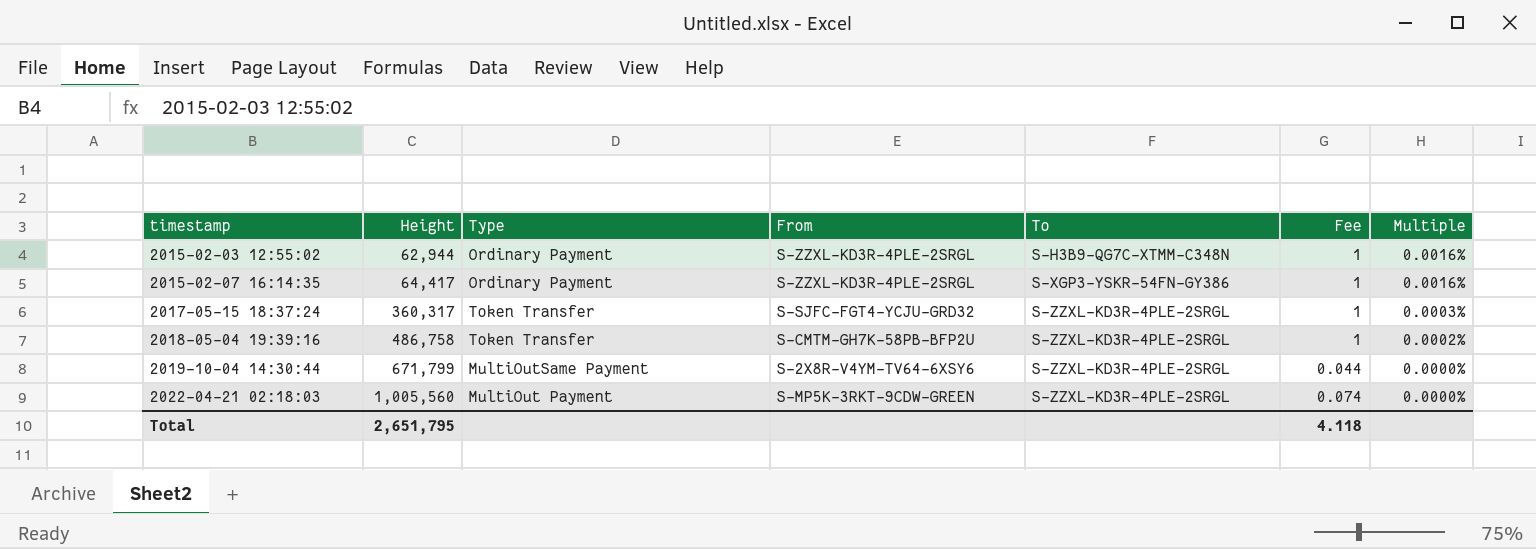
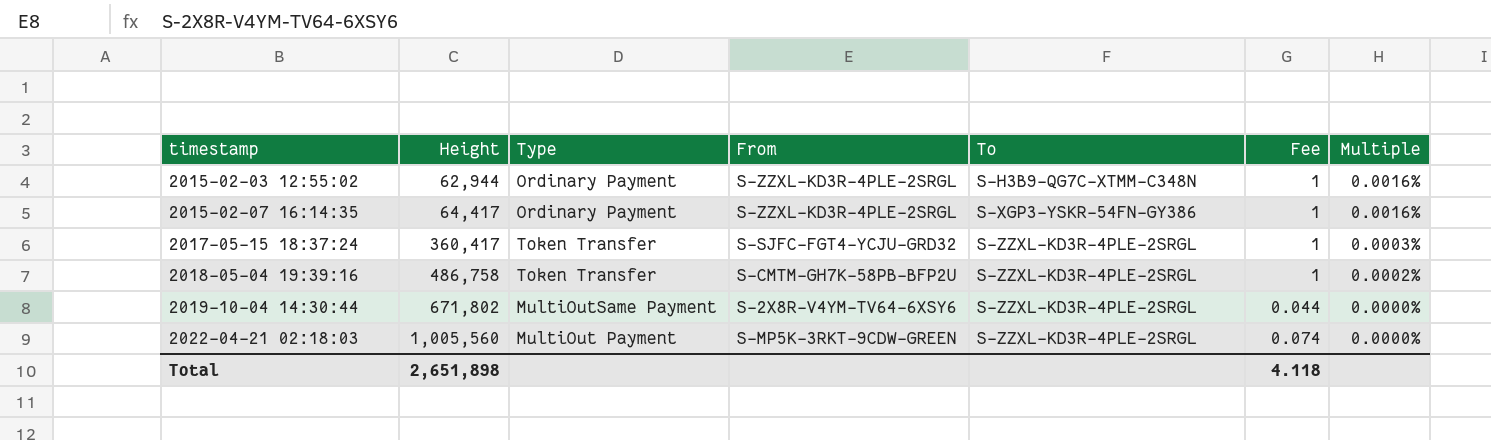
2017-05-15 18:37:24 | Height: 360,317 -> 360,417
2019-10-04 14:30:44 | Height: 671,799 -> 671,802
Total | Height: 2,651,795 -> 2,651,898

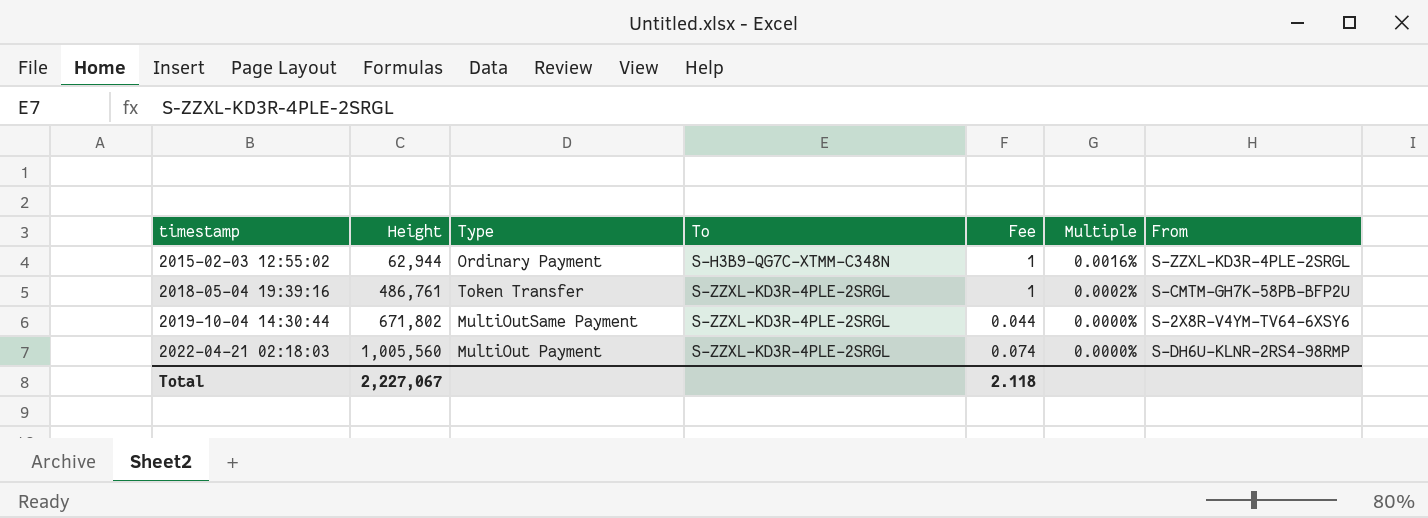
column From | position: 4 -> 7
row 2015-02-07 16:14:35: 64,417 | Ordinary Payment | S-ZZXL-KD3R-4PLE-2SRGL | S-XGP3-YSKR-54FN-GY386 | 1 | 0.0016% -> none
row 2017-05-15 18:37:24: 360,417 | Token Transfer | S-SJFC-FGT4-YCJU-GRD32 | S-ZZXL-KD3R-4PLE-2SRGL | 1 | 0.0003% -> none
2018-05-04 19:39:16 | Height: 486,758 -> 486,761
2022-04-21 02:18:03 | From: S-MP5K-3RKT-9CDW-GREEN -> S-DH6U-KLNR-2RS4-98RMP
Total | Height: 2,651,898 -> 2,227,067
Total | Fee: 4.118 -> 2.118

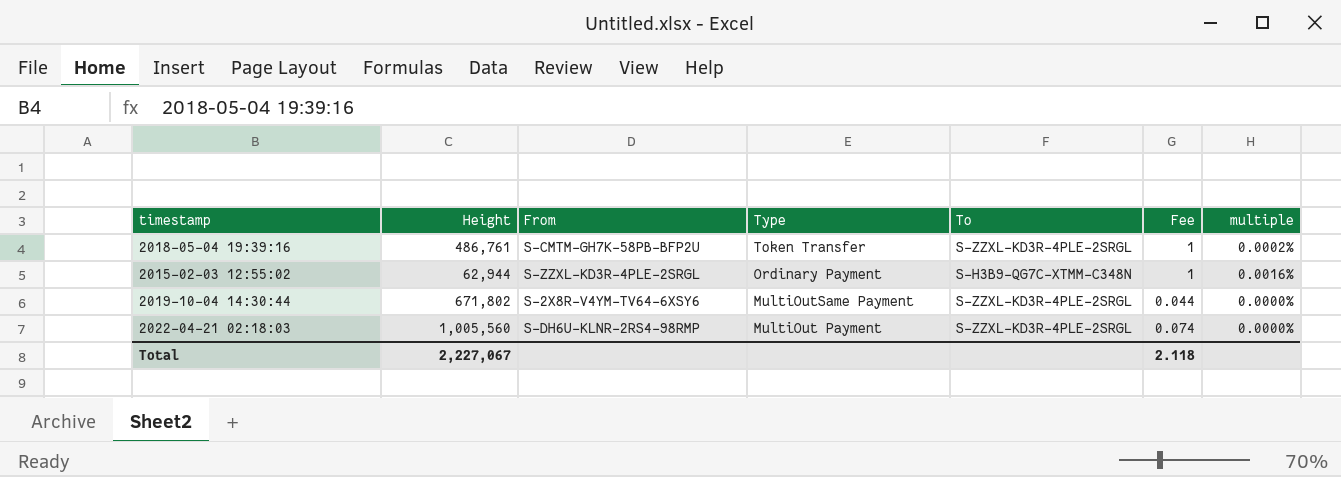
row order: timestamp ascending -> Type descending
column From | position: 7 -> 3
column name: Multiple -> multiple

